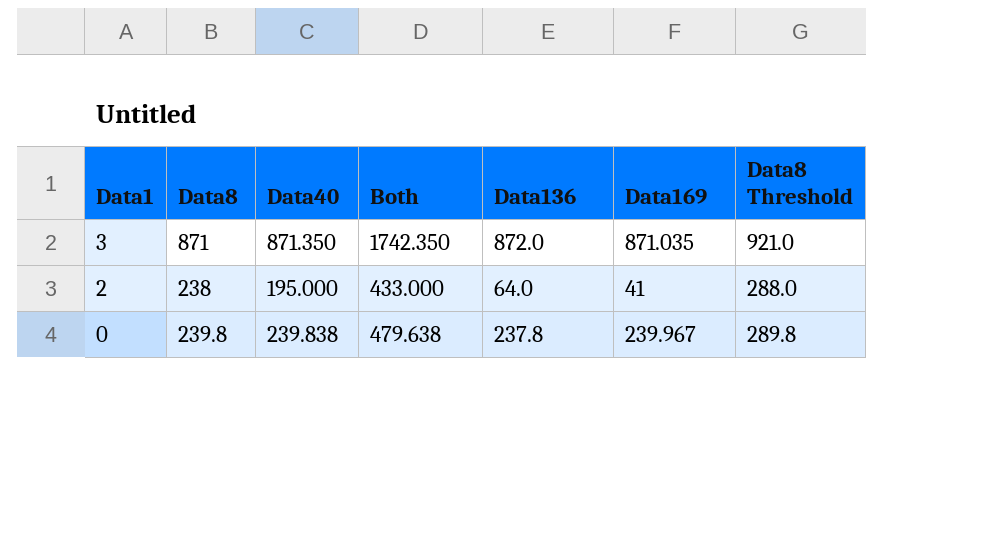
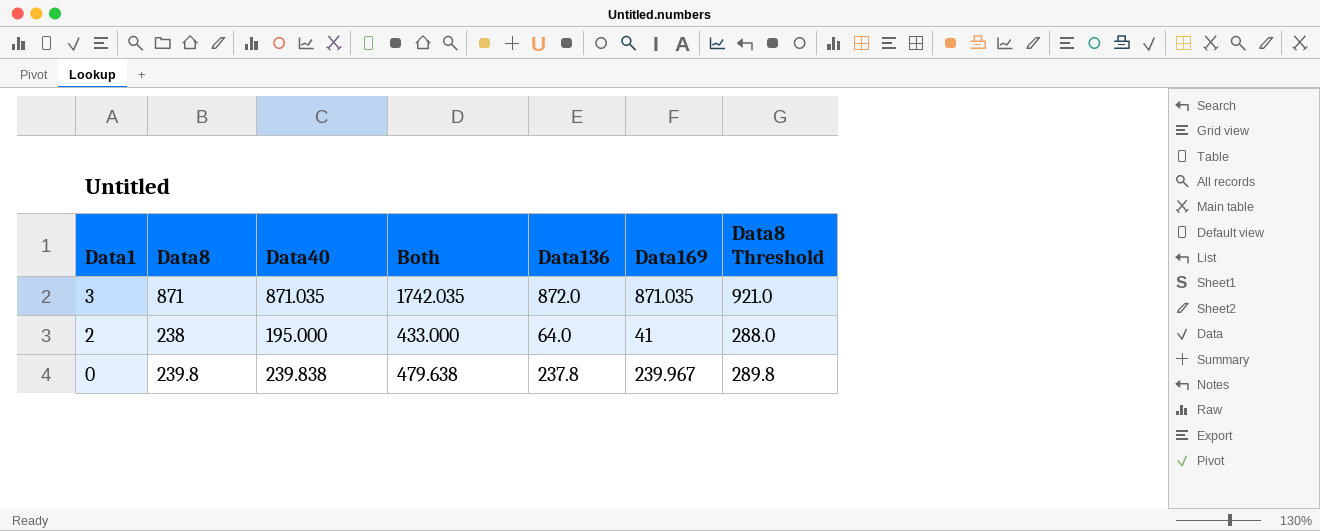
3 | Data40: 871.350 -> 871.035
3 | Both: 1742.350 -> 1742.035

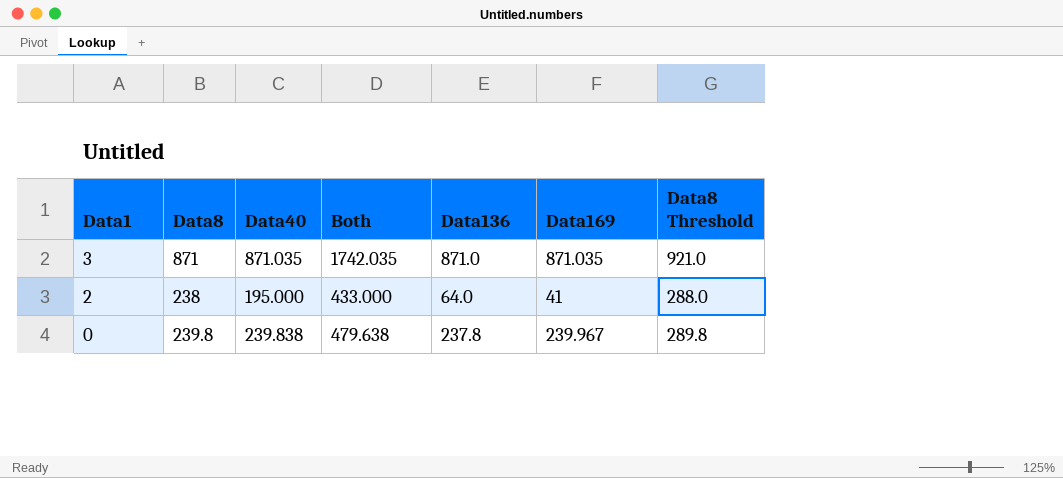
3 | Data136: 872.0 -> 871.0

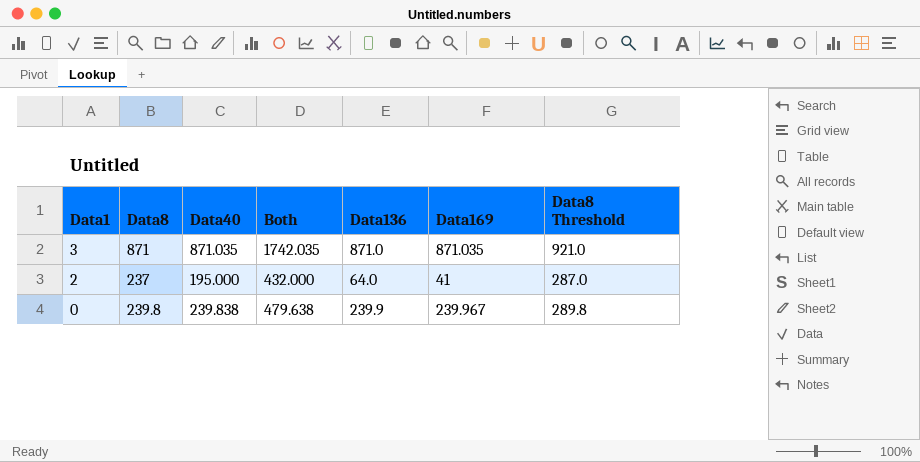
2 | Data8: 238 -> 237
2 | Both: 433.000 -> 432.000
2 | Data8 Threshold: 288.0 -> 287.0
0 | Data136: 237.8 -> 239.9

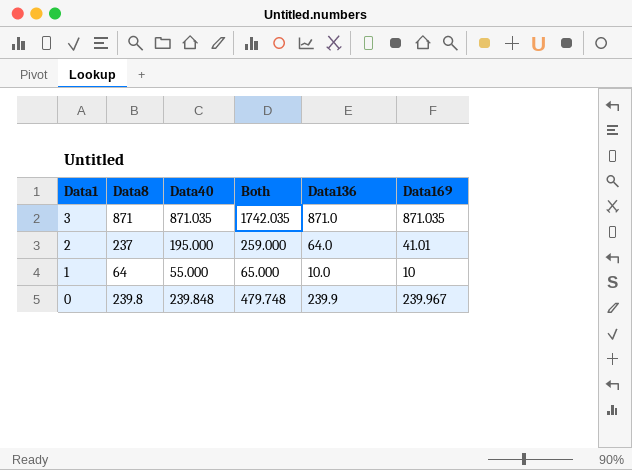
column Data8 Threshold | formula: [Data8] + 50 -> none
column Both | formula: [Data8] + [Data40] -> [Data40] + [Data136]
2 | Data169: 41 -> 41.01
row 1: none -> 64 | 55.000 | 65.000 | 10.0 | 10
0 | Data40: 239.838 -> 239.848

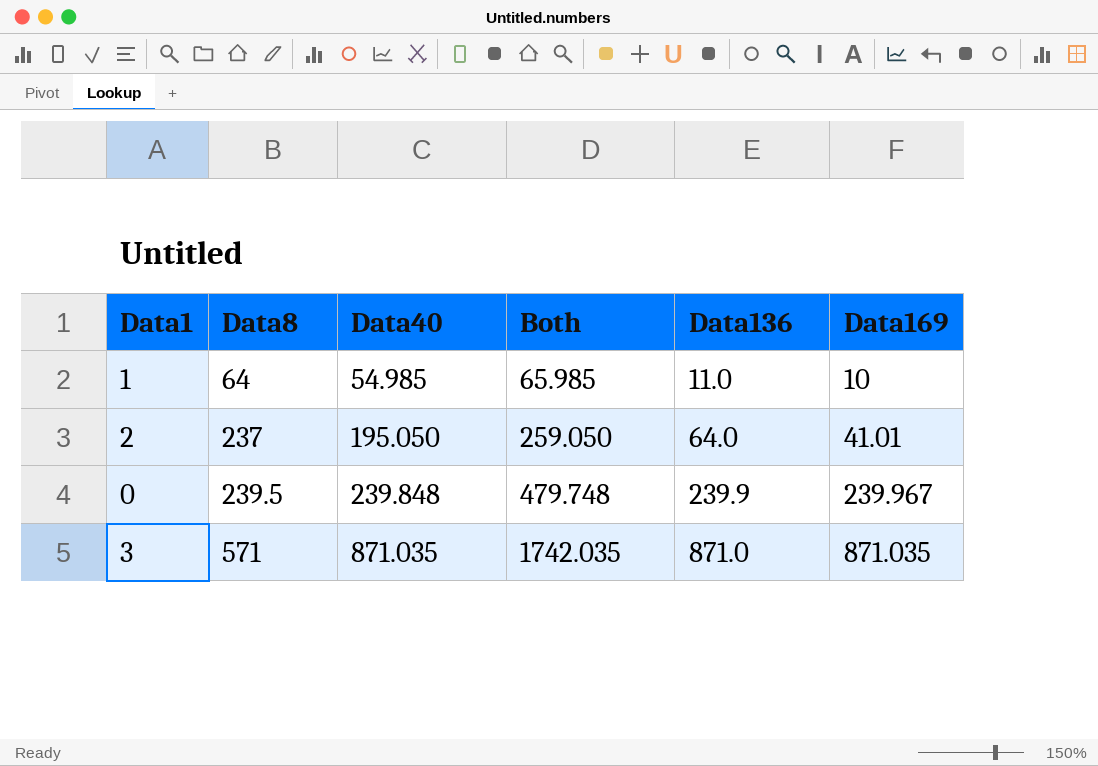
row order: Data1 descending -> Data8 ascending
1 | Data40: 55.000 -> 54.985
1 | Both: 65.000 -> 65.985
1 | Data136: 10.0 -> 11.0
2 | Data40: 195.000 -> 195.050
2 | Both: 259.000 -> 259.050
0 | Data8: 239.8 -> 239.5
3 | Data8: 871 -> 571

